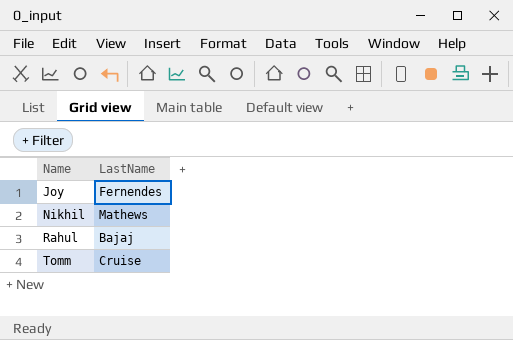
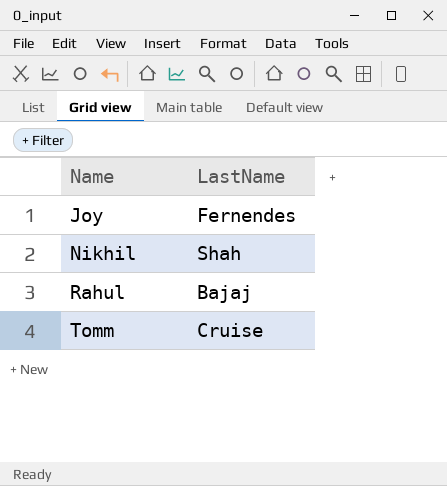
Nikhil | LastName: Mathews -> Shah

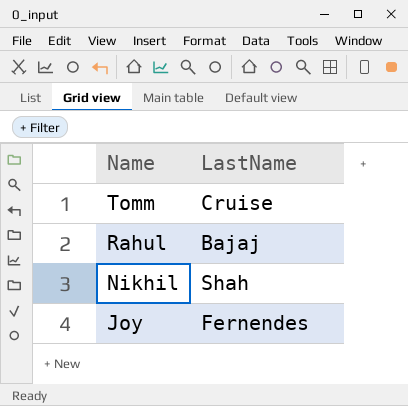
row order: Name ascending -> Name descending

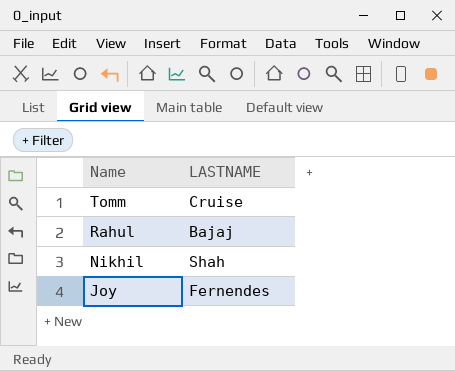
column name: LastName -> LASTNAME

